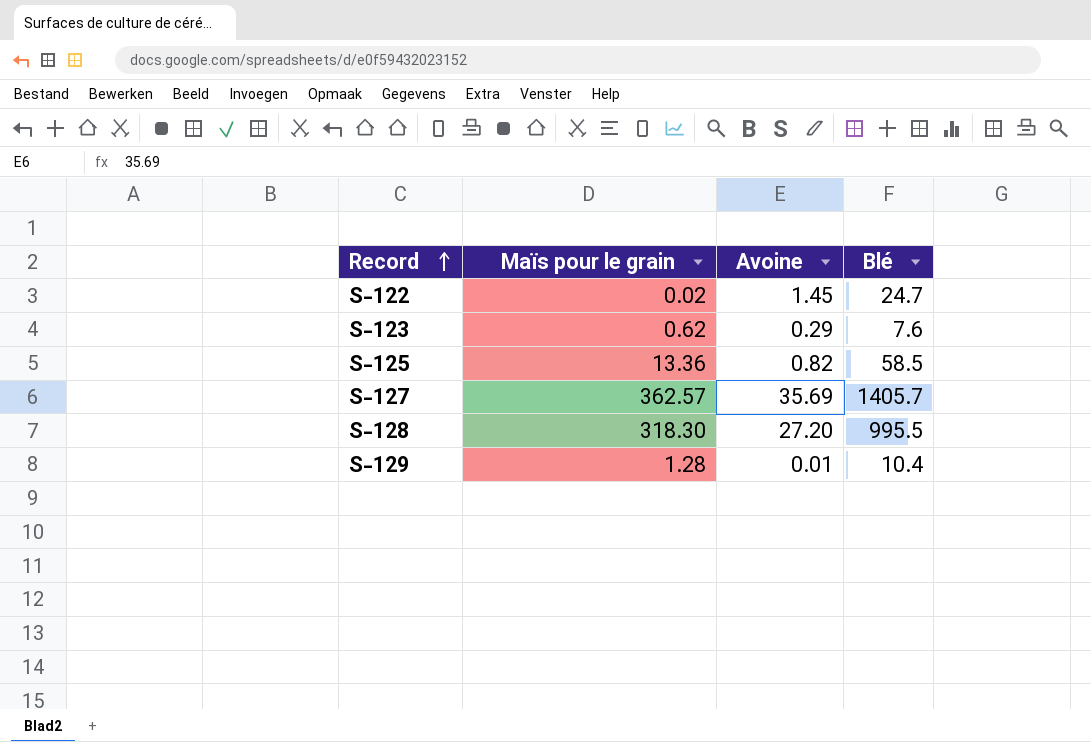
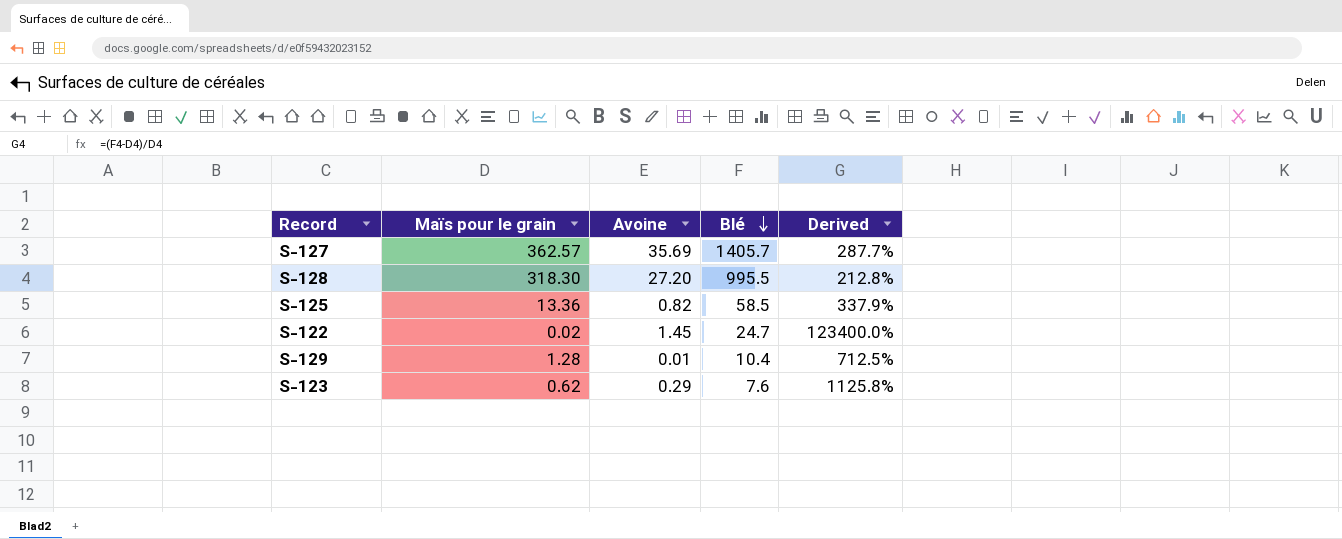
row order: Record ascending -> Blé descending
column Derived | formula: none -> ([Blé] - [Maïs pour le grain]) / [Maïs pour le grain]

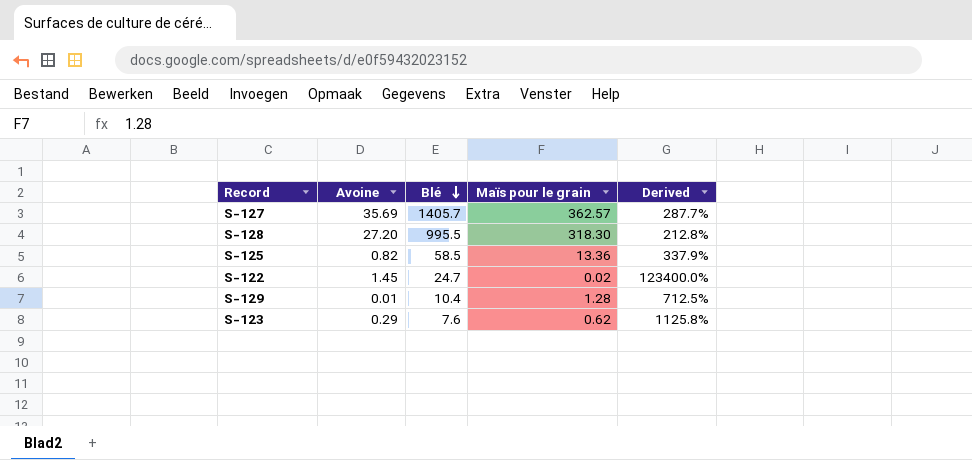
column Maïs pour le grain | position: 2 -> 4

